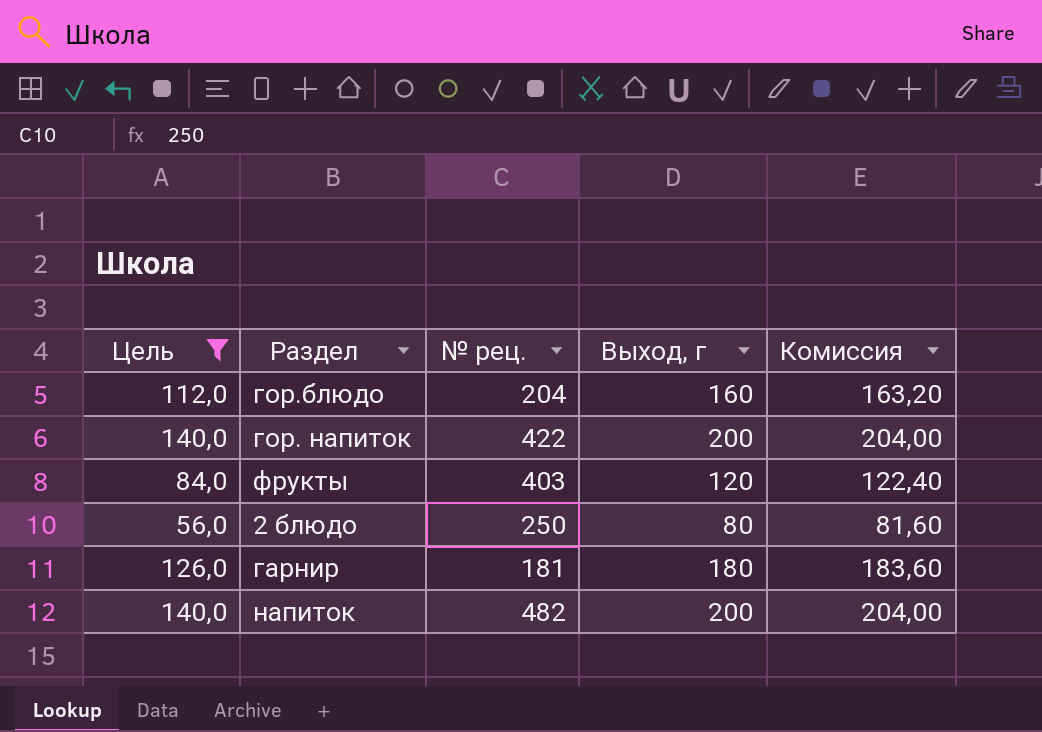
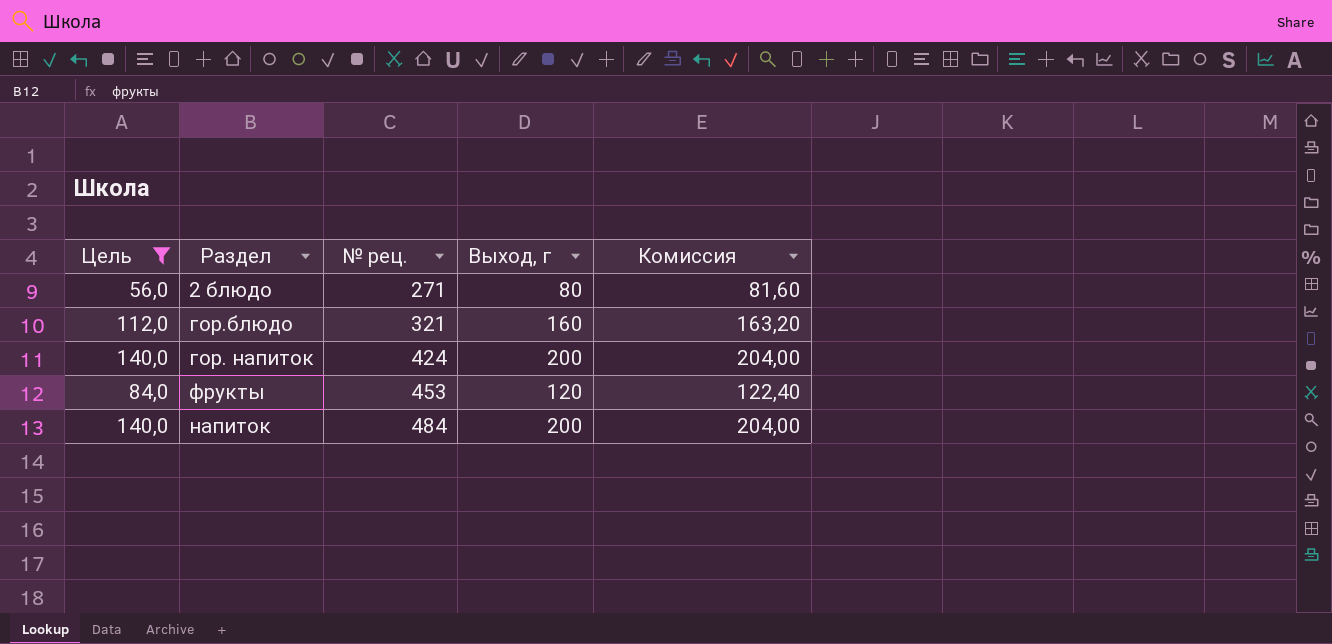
row order: none -> № рец. ascending
row гарнир: 126,0 | 181 | 180 | 183,60 -> none
2 блюдо | № рец.: 250 -> 271
гор.блюдо | № рец.: 204 -> 321
гор. напиток | № рец.: 422 -> 424
фрукты | № рец.: 403 -> 453
напиток | № рец.: 482 -> 484

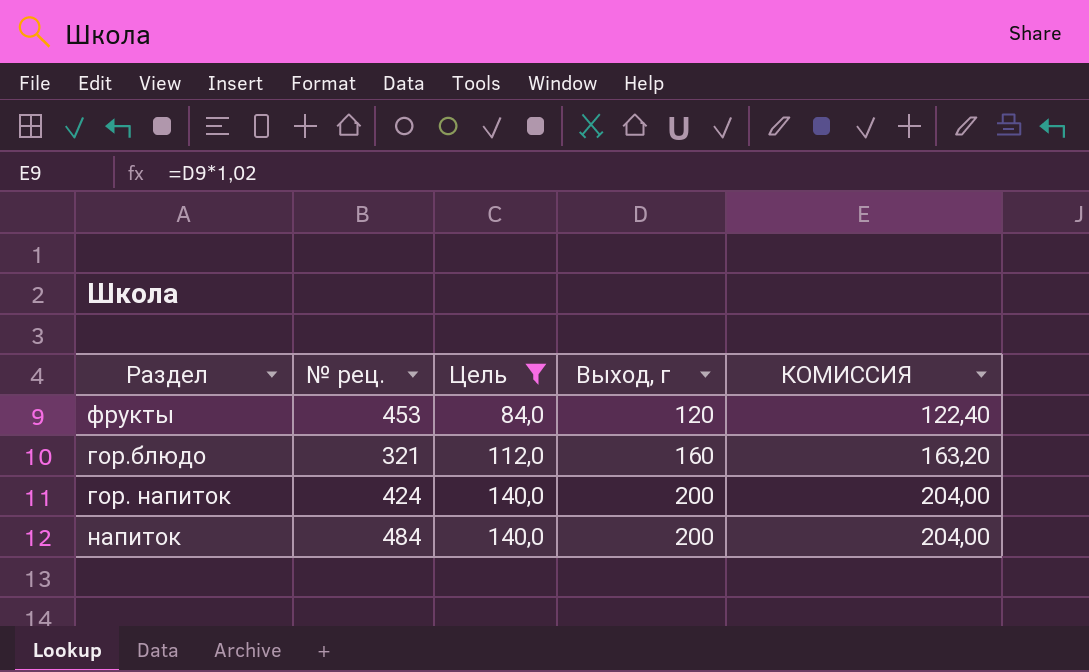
row order: № рец. ascending -> Цель ascending
column Цель | position: 1 -> 3
column name: Комиссия -> КОМИССИЯ
row 2 блюдо: 56,0 | 271 | 80 | 81,60 -> none

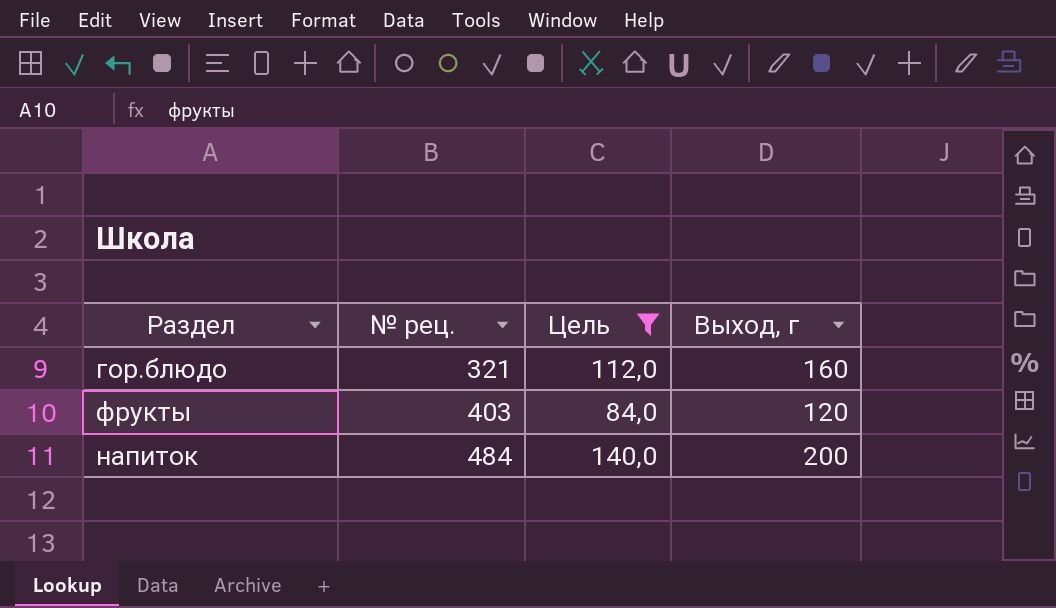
row order: Цель ascending -> № рец. ascending
column КОМИССИЯ | formula: [Выход, г] * 1,02 -> none
row гор. напиток: 424 | 140,0 | 200 | 204,00 -> none
фрукты | № рец.: 453 -> 403

